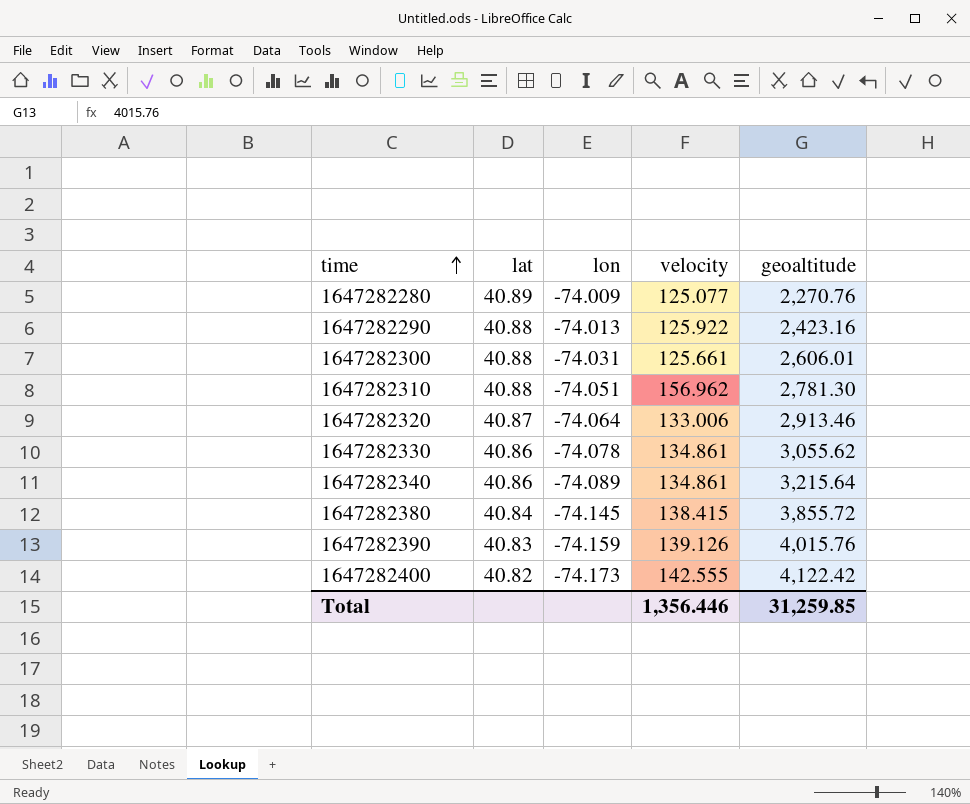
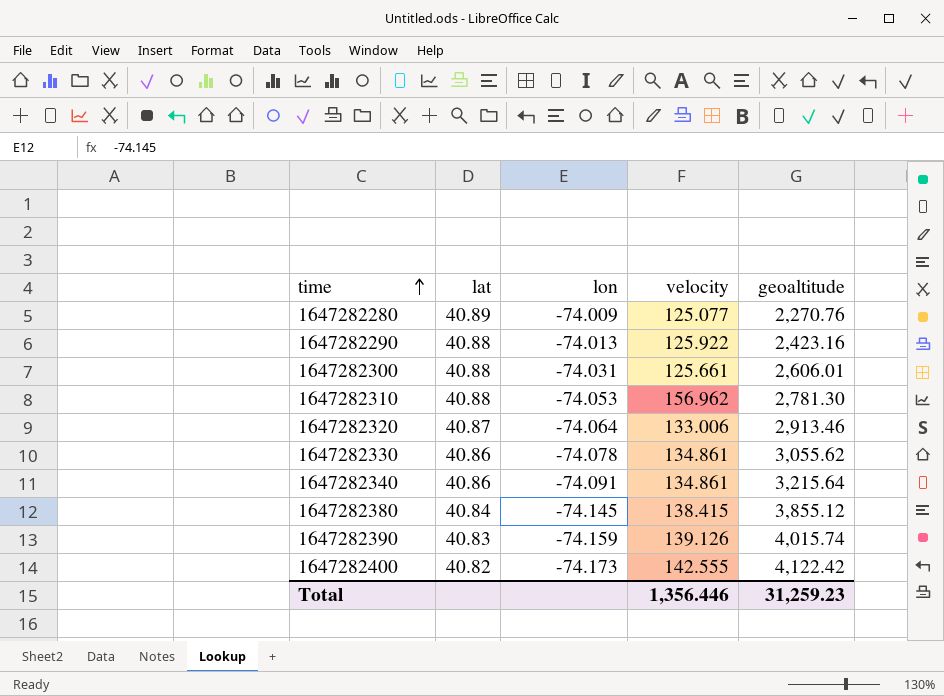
1647282310 | lon: -74.051 -> -74.053
1647282340 | lon: -74.089 -> -74.091
1647282380 | geoaltitude: 3,855.72 -> 3,855.12
1647282390 | geoaltitude: 4,015.76 -> 4,015.74
Total | geoaltitude: 31,259.85 -> 31,259.23

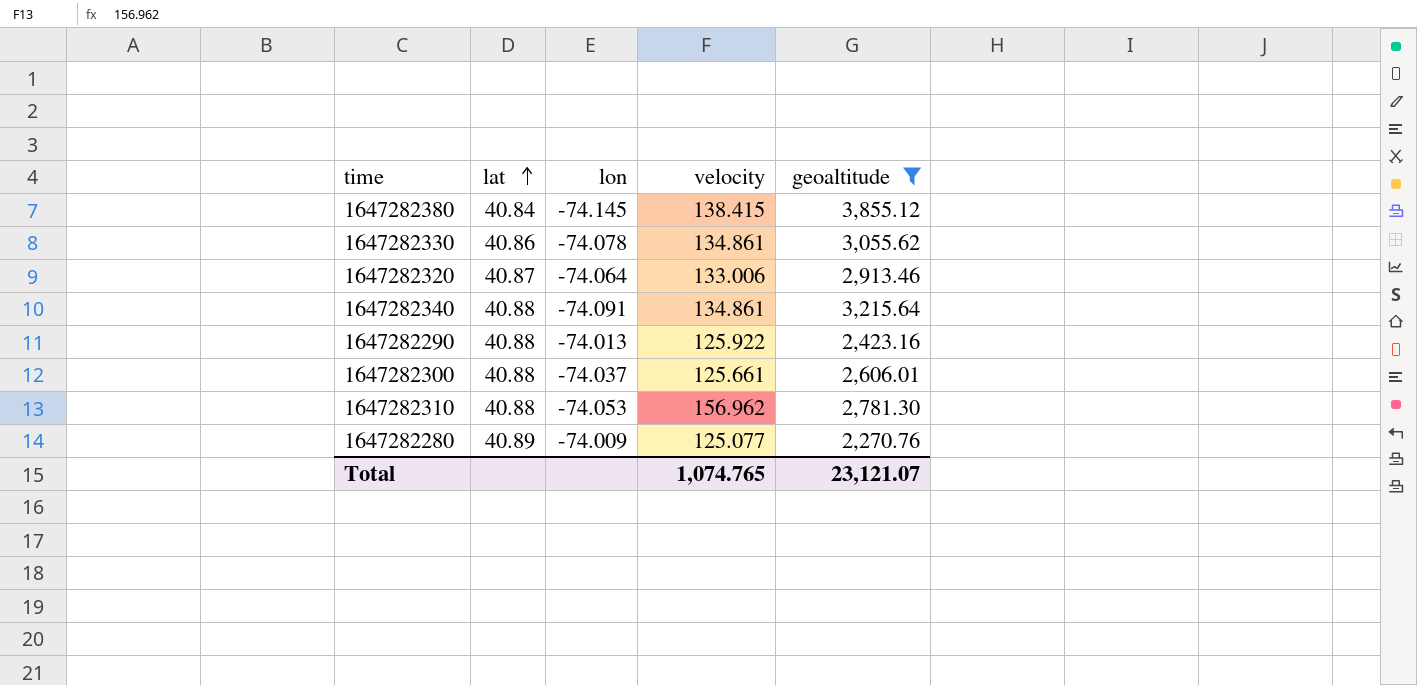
filter: none -> geoaltitude <= 3,855.12
row order: time ascending -> lat ascending
1647282340 | lat: 40.86 -> 40.88
1647282300 | lon: -74.031 -> -74.037
Total | velocity: 1,356.446 -> 1,074.765
Total | geoaltitude: 31,259.23 -> 23,121.07

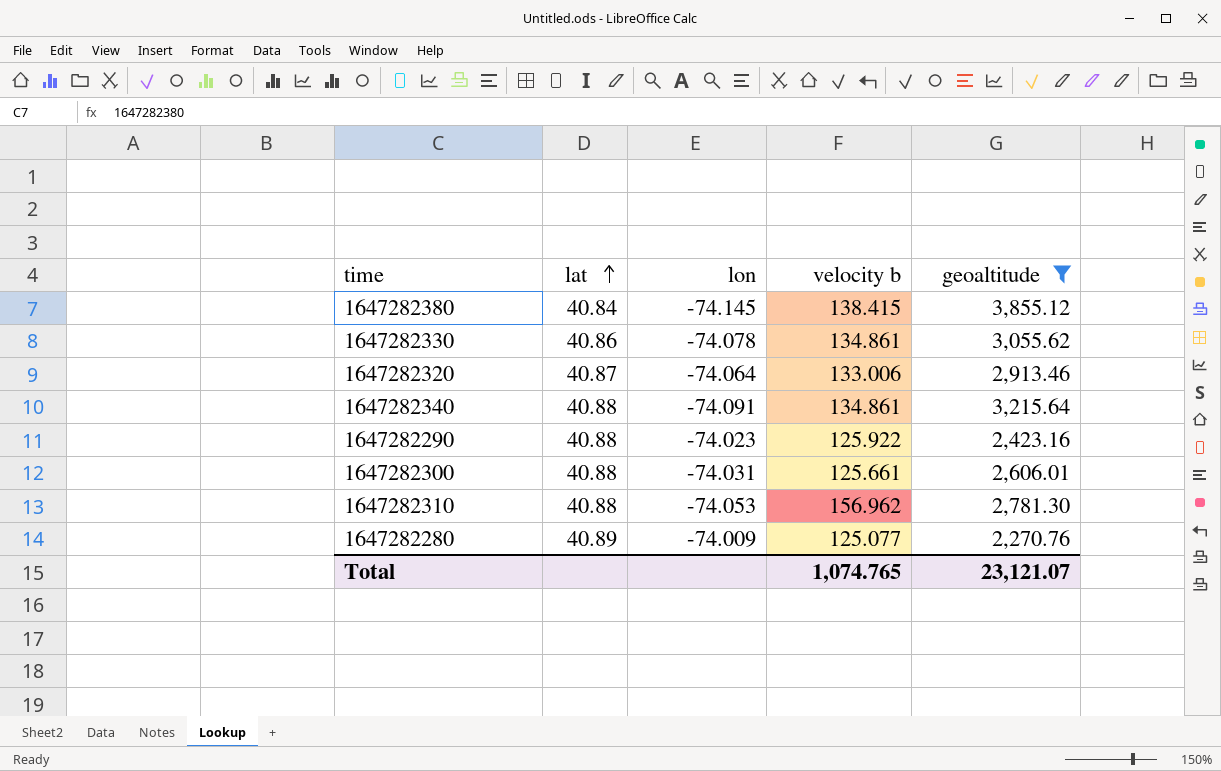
column name: velocity -> velocity b
1647282290 | lon: -74.013 -> -74.023
1647282300 | lon: -74.037 -> -74.031

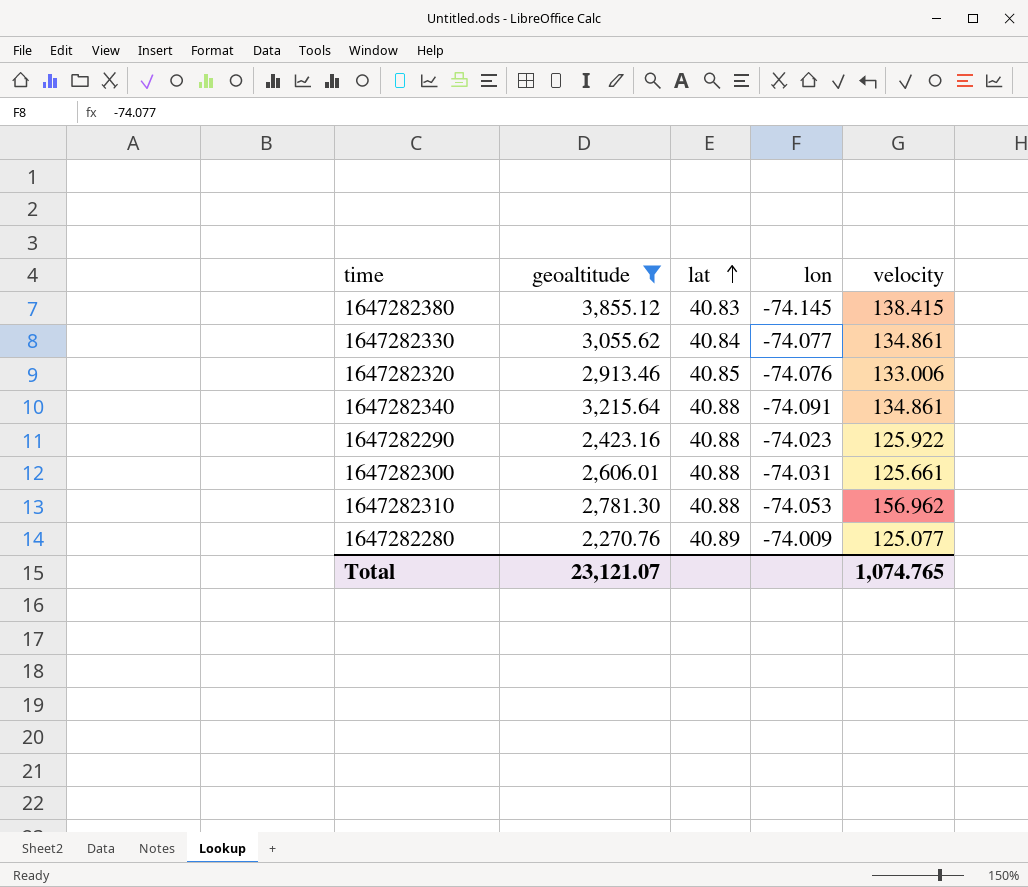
column geoaltitude | position: 5 -> 2
column name: velocity b -> velocity
1647282380 | lat: 40.84 -> 40.83
1647282330 | lat: 40.86 -> 40.84
1647282330 | lon: -74.078 -> -74.077
1647282320 | lat: 40.87 -> 40.85
1647282320 | lon: -74.064 -> -74.076

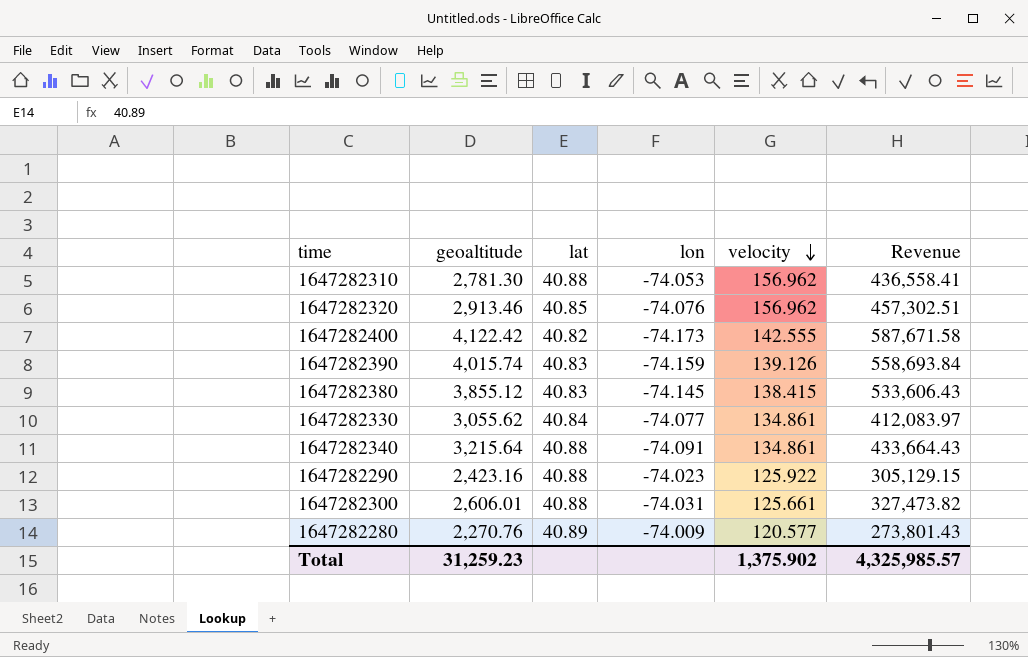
filter: geoaltitude <= 3,855.12 -> none
row order: lat ascending -> velocity descending
column Revenue | formula: none -> [geoaltitude] * [velocity]
1647282320 | velocity: 133.006 -> 156.962
1647282280 | velocity: 125.077 -> 120.577
Total | geoaltitude: 23,121.07 -> 31,259.23
Total | velocity: 1,074.765 -> 1,375.902

